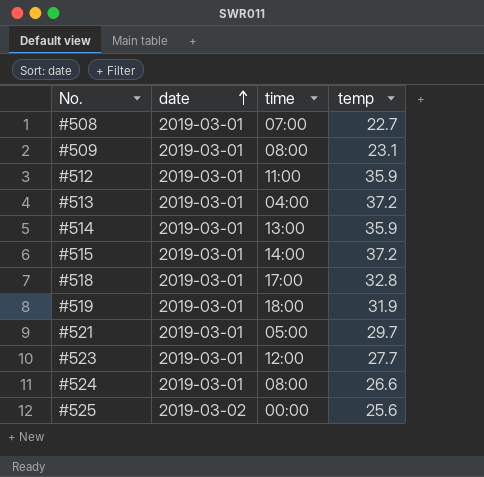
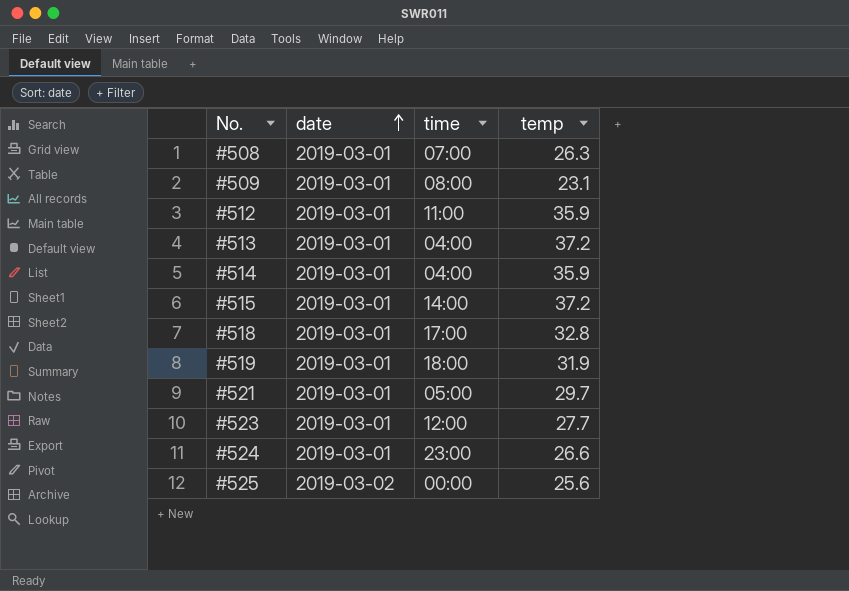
#508 | temp: 22.7 -> 26.3
#514 | time: 13:00 -> 04:00
#524 | time: 08:00 -> 23:00

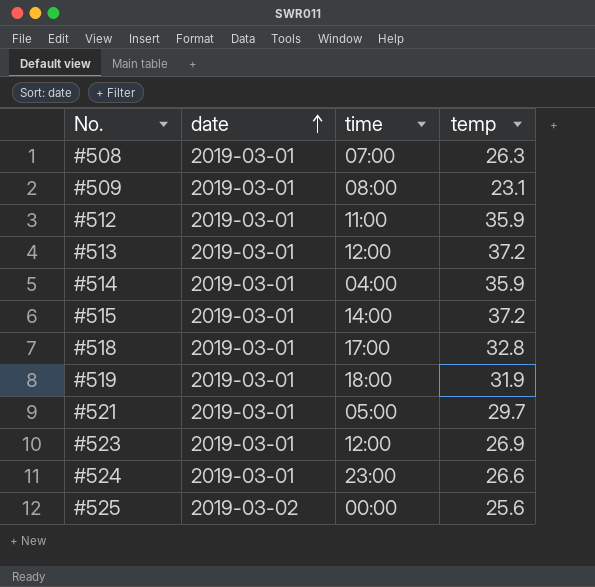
#513 | time: 04:00 -> 12:00
#523 | temp: 27.7 -> 26.9

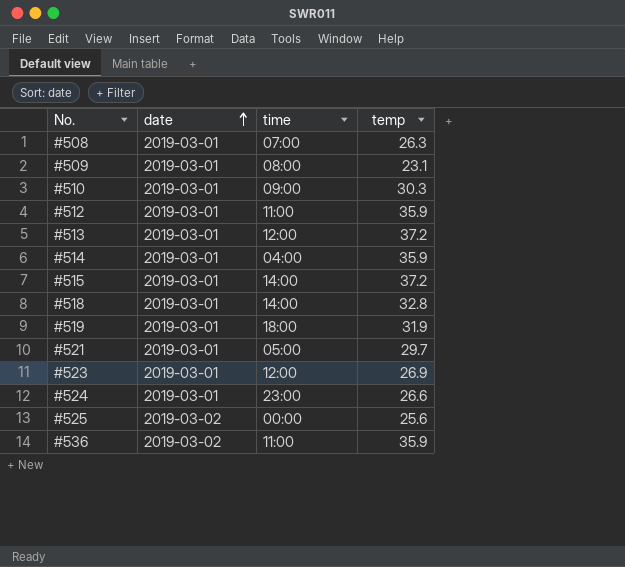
row #510: none -> 2019-03-01 | 09:00 | 30.3
#518 | time: 17:00 -> 14:00
row #536: none -> 2019-03-02 | 11:00 | 35.9

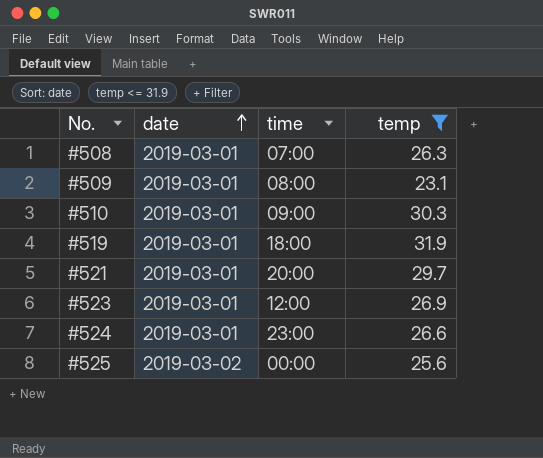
filter: none -> temp <= 31.9
#521 | time: 05:00 -> 20:00

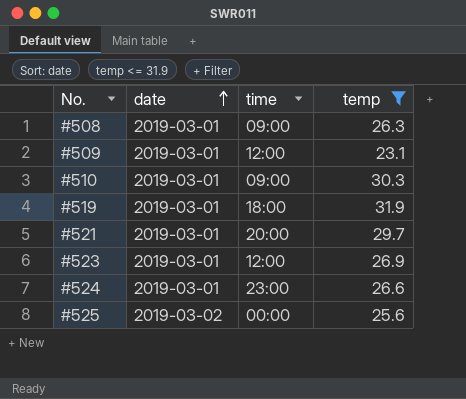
#508 | time: 07:00 -> 09:00
#509 | time: 08:00 -> 12:00

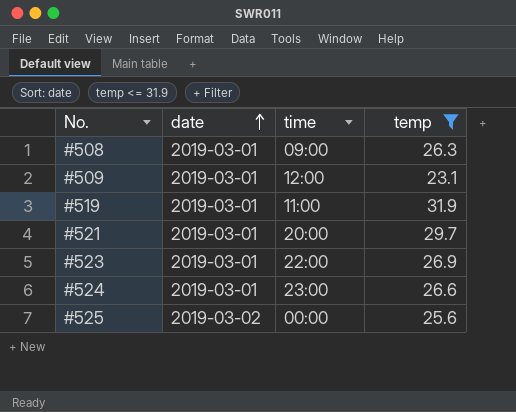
row #510: 2019-03-01 | 09:00 | 30.3 -> none
#519 | time: 18:00 -> 11:00
#523 | time: 12:00 -> 22:00

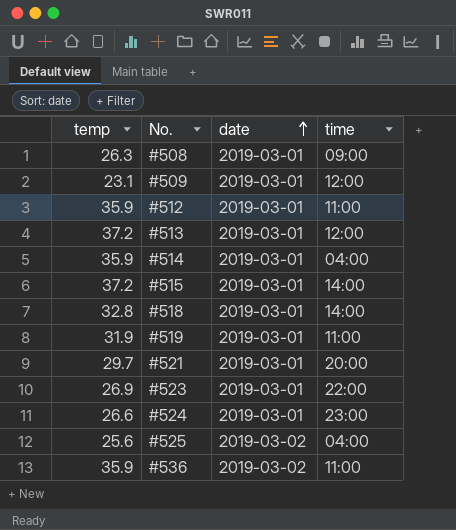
filter: temp <= 31.9 -> none
column temp | position: 4 -> 1
#525 | time: 00:00 -> 04:00

